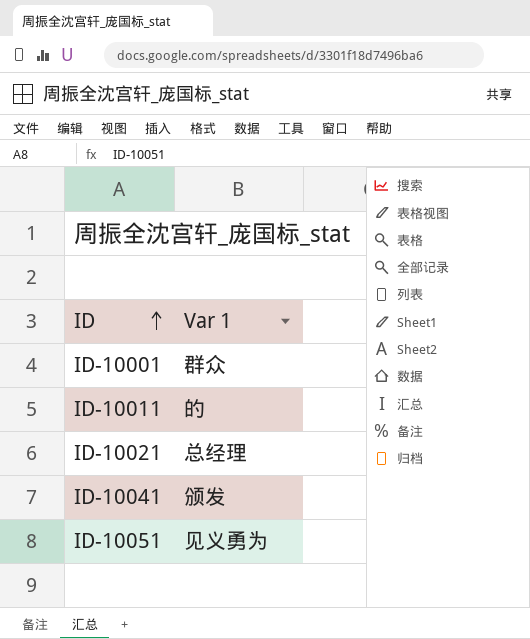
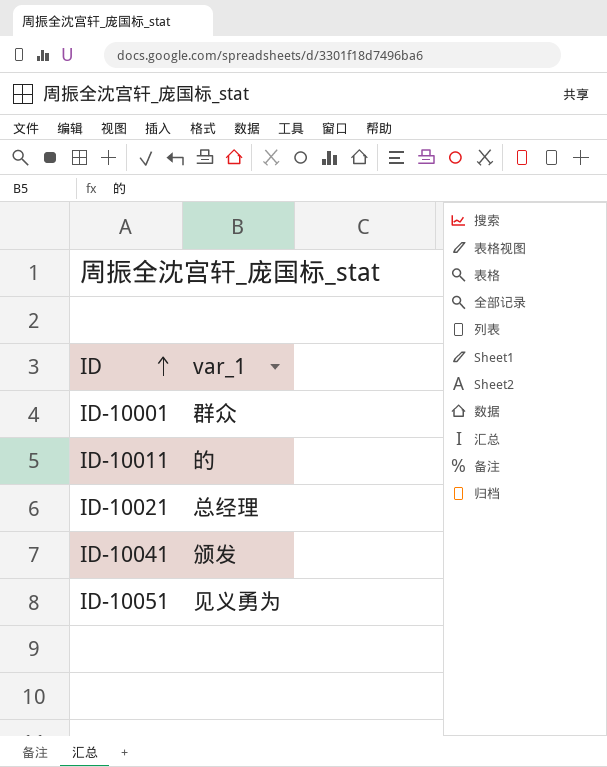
column name: Var 1 -> var_1

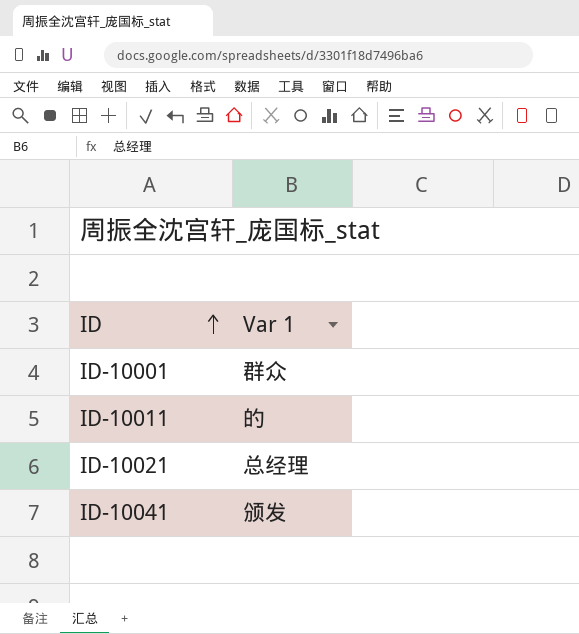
column name: var_1 -> Var 1
row ID-10051: 见义勇为 -> none

